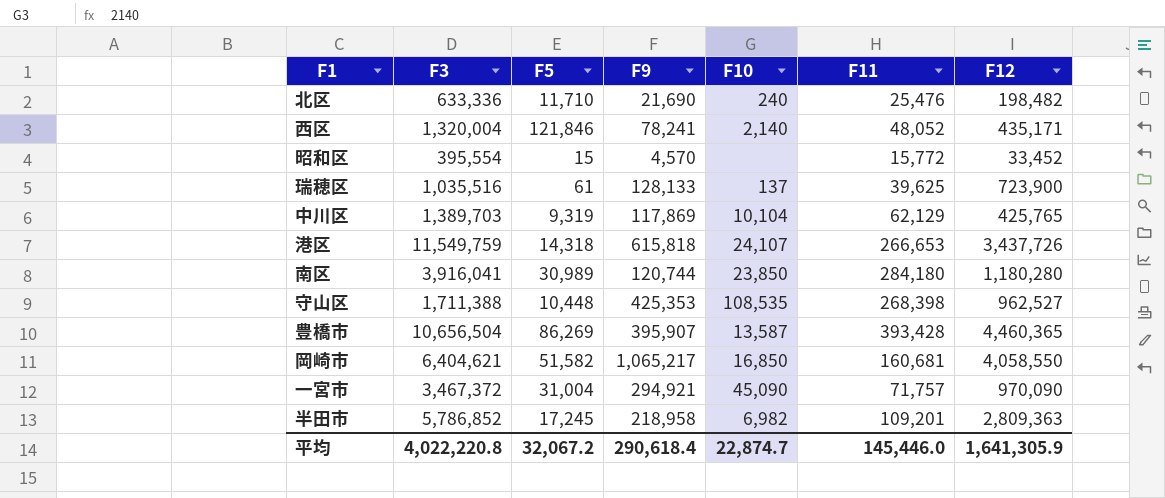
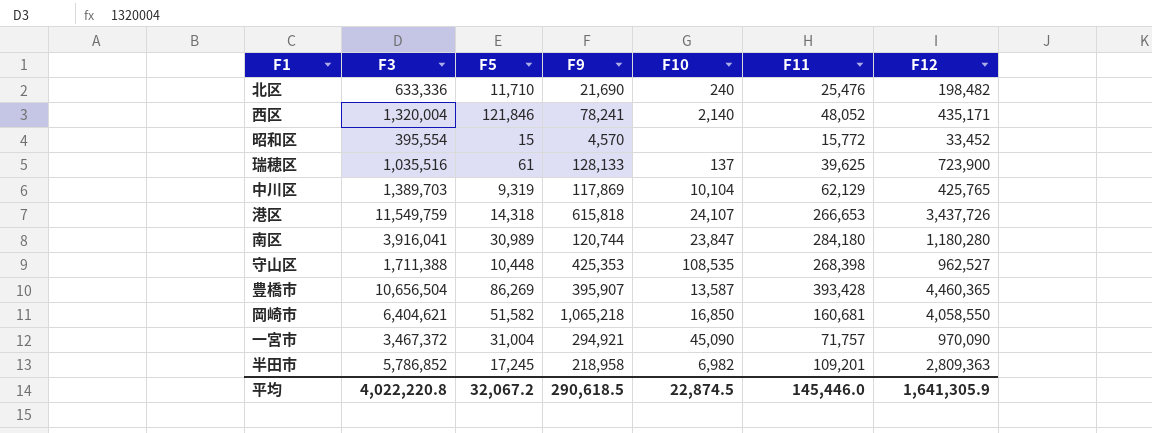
南区 | F10: 23,850 -> 23,847
岡崎市 | F9: 1,065,217 -> 1,065,218
平均 | F9: 290,618.4 -> 290,618.5
平均 | F10: 22,874.7 -> 22,874.5

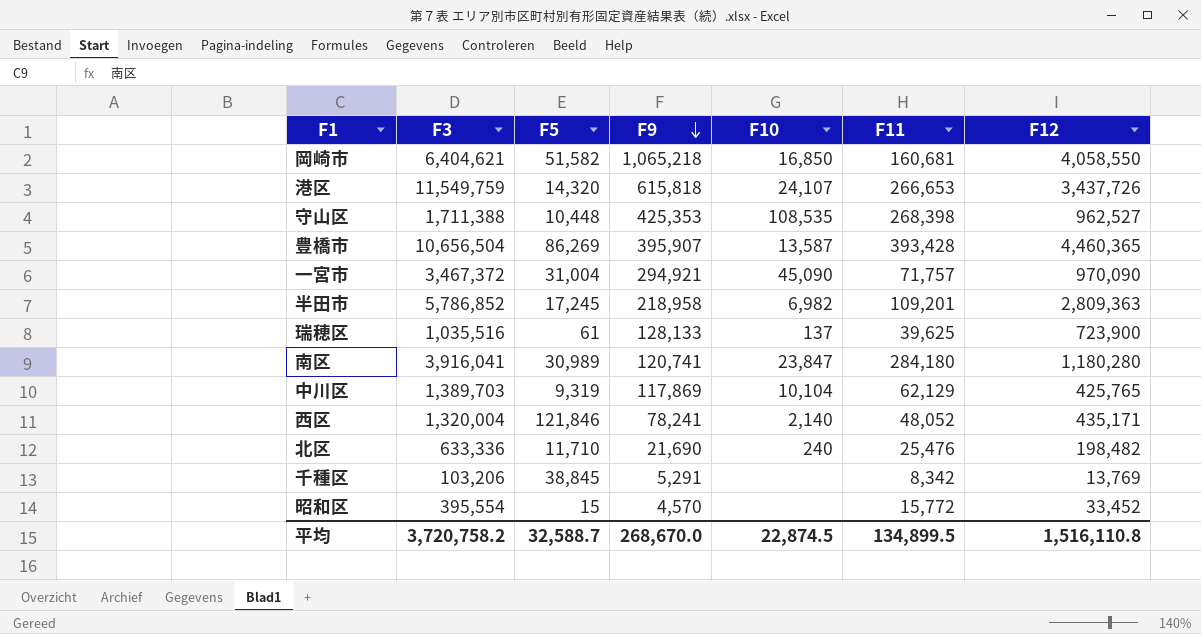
row order: none -> F9 descending
港区 | F5: 14,318 -> 14,320
南区 | F9: 120,744 -> 120,741
row 千種区: none -> 103,206 | 38,845 | 5,291 | none | 8,342 | 13,769
平均 | F3: 4,022,220.8 -> 3,720,758.2
平均 | F5: 32,067.2 -> 32,588.7
平均 | F9: 290,618.5 -> 268,670.0
平均 | F11: 145,446.0 -> 134,899.5
平均 | F12: 1,641,305.9 -> 1,516,110.8

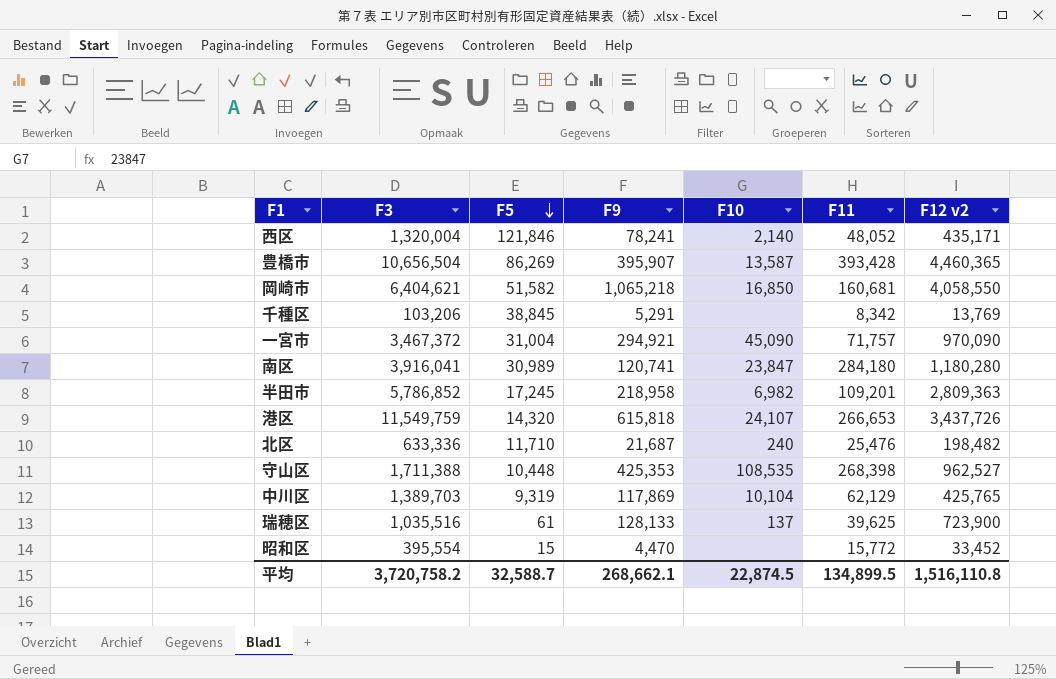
row order: F9 descending -> F5 descending
column name: F12 -> F12 v2
北区 | F9: 21,690 -> 21,687
昭和区 | F9: 4,570 -> 4,470
平均 | F9: 268,670.0 -> 268,662.1

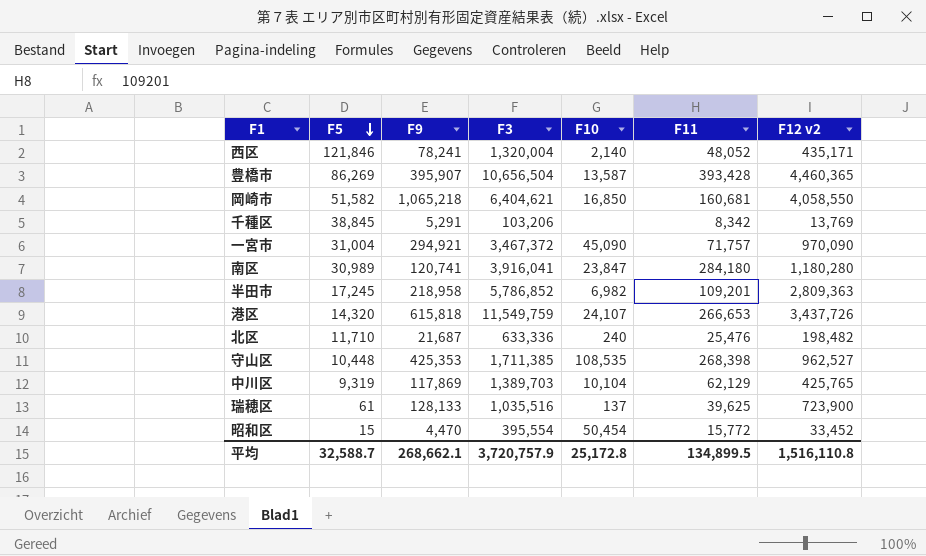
column F3 | position: 2 -> 4
守山区 | F3: 1,711,388 -> 1,711,385
昭和区 | F10: none -> 50,454
平均 | F3: 3,720,758.2 -> 3,720,757.9
平均 | F10: 22,874.5 -> 25,172.8

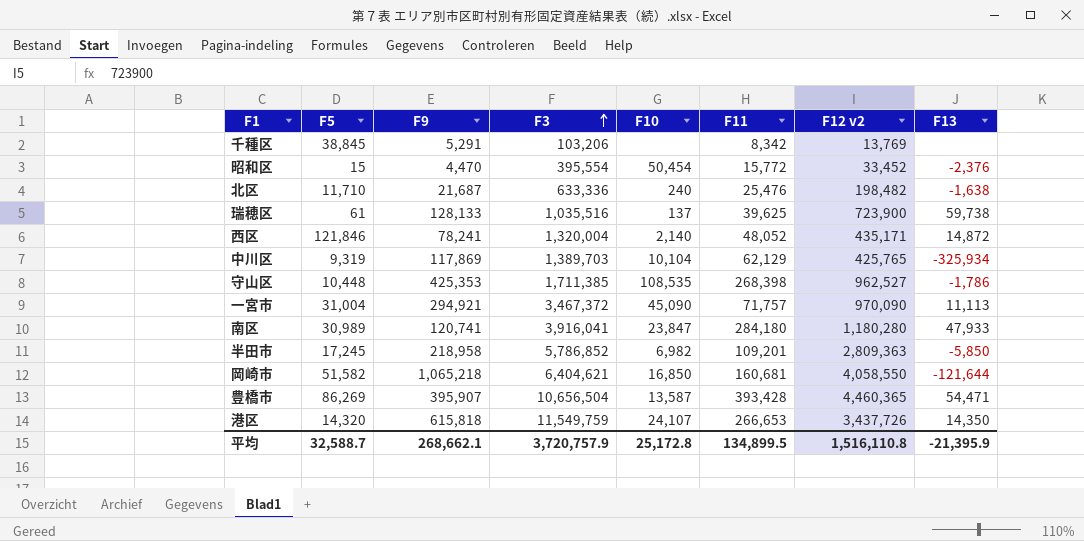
row order: F5 descending -> F3 ascending
column F13 | position: none -> 8

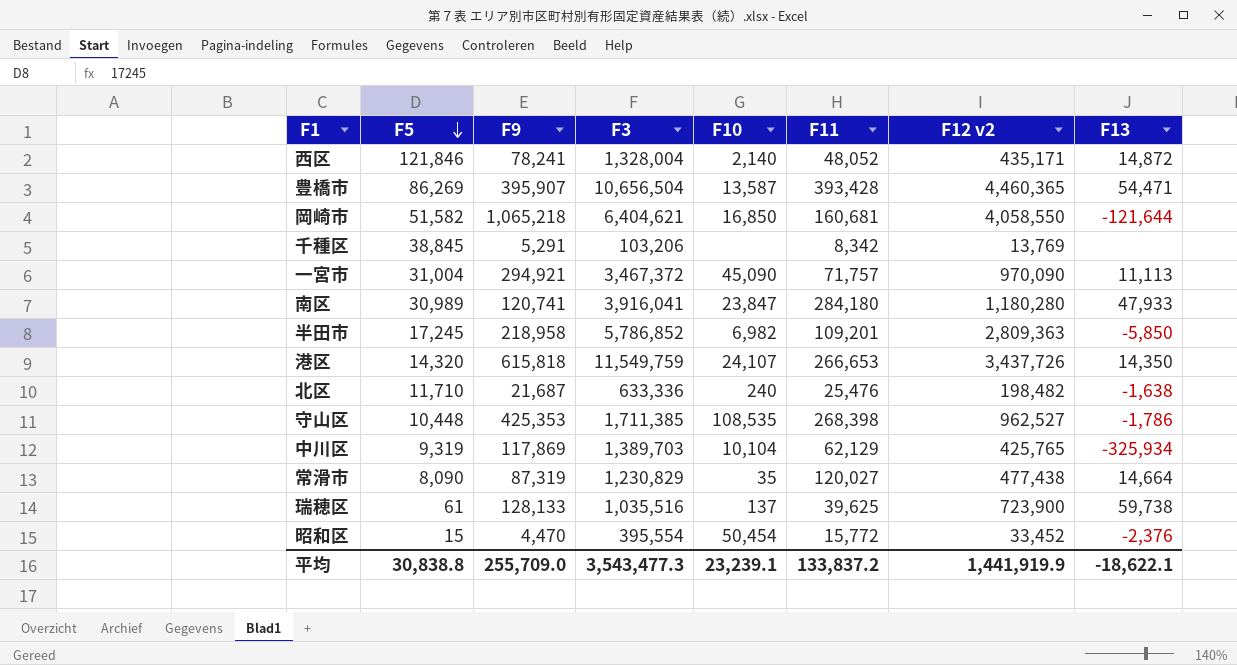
row order: F3 ascending -> F5 descending
西区 | F3: 1,320,004 -> 1,328,004
row 常滑市: none -> 8,090 | 87,319 | 1,230,829 | 35 | 120,027 | 477,438 | 14,664
平均 | F5: 32,588.7 -> 30,838.8
平均 | F9: 268,662.1 -> 255,709.0
平均 | F3: 3,720,757.9 -> 3,543,477.3
平均 | F10: 25,172.8 -> 23,239.1
平均 | F11: 134,899.5 -> 133,837.2
平均 | F12 v2: 1,516,110.8 -> 1,441,919.9
平均 | F13: -21,395.9 -> -18,622.1

